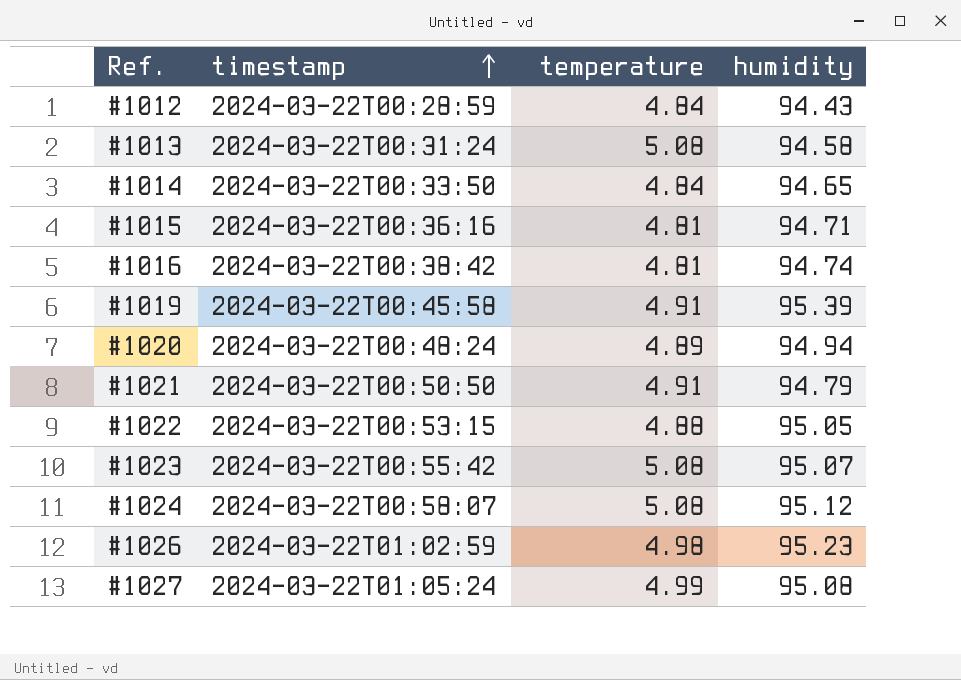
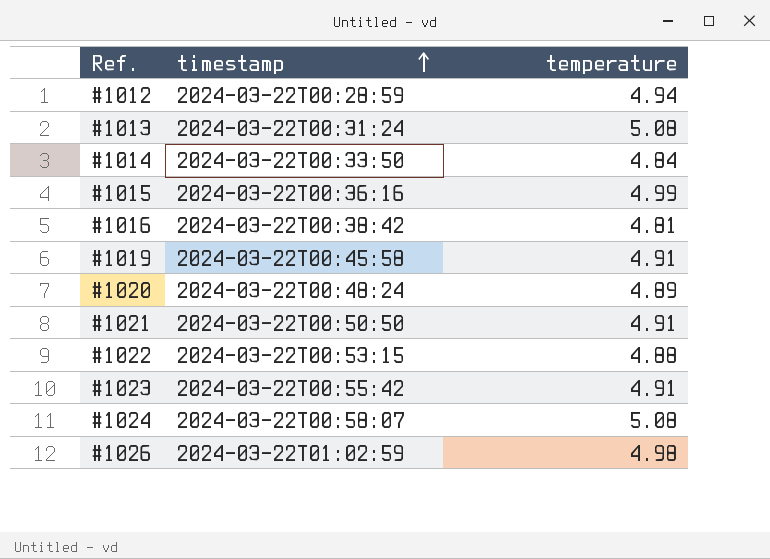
column humidity | position: 4 -> none
row #1027: 2024-03-22T01:05:24 | 4.99 | 95.08 -> none
#1012 | temperature: 4.84 -> 4.94
#1015 | temperature: 4.81 -> 4.99
#1023 | temperature: 5.08 -> 4.91

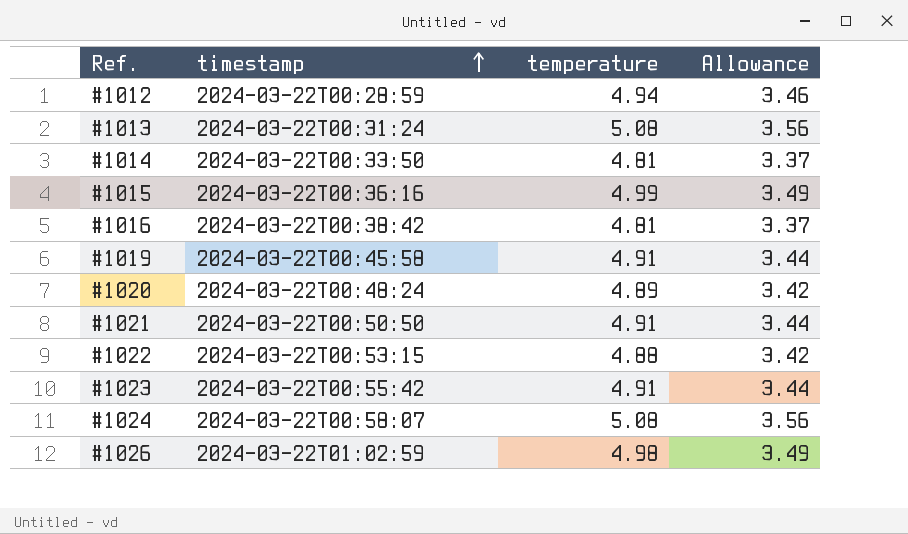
column Allowance | formula: none -> [temperature] * 0.7
#1014 | temperature: 4.84 -> 4.81

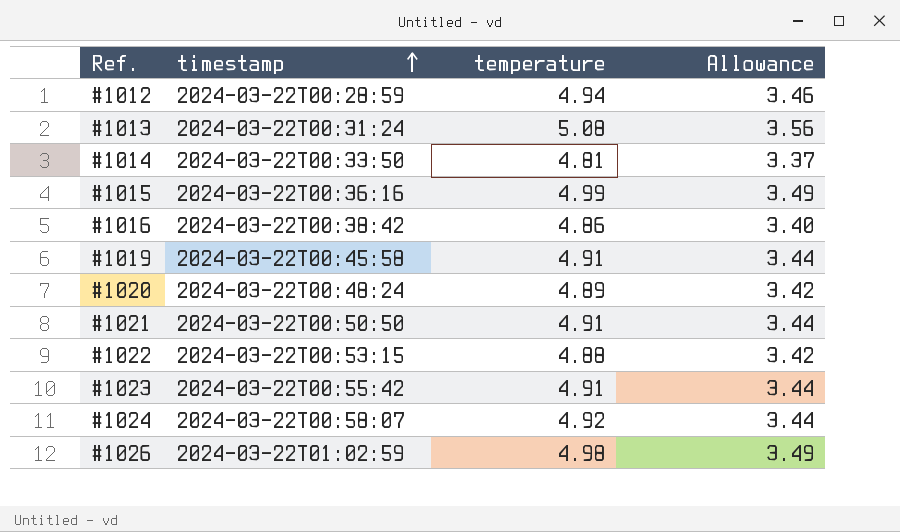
#1016 | temperature: 4.81 -> 4.86
#1016 | Allowance: 3.37 -> 3.40
#1024 | temperature: 5.08 -> 4.92
#1024 | Allowance: 3.56 -> 3.44

